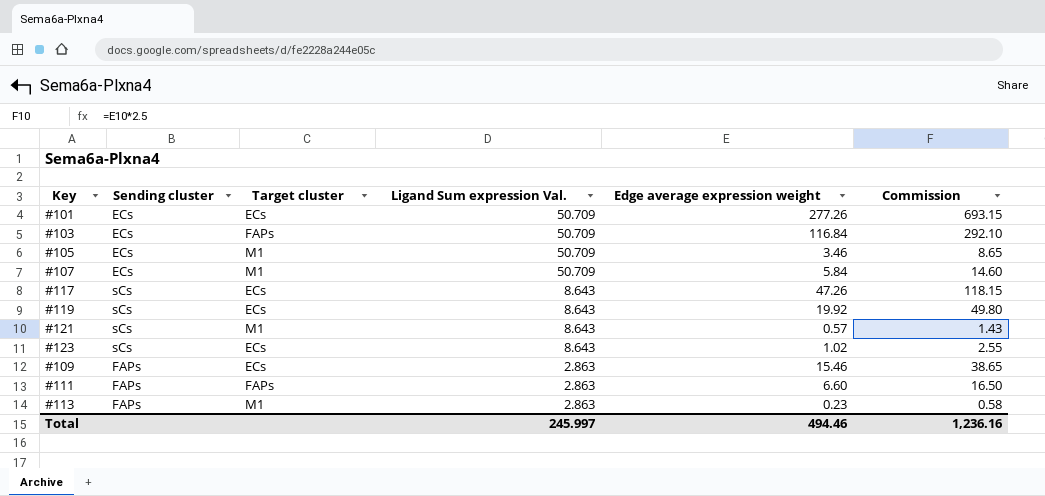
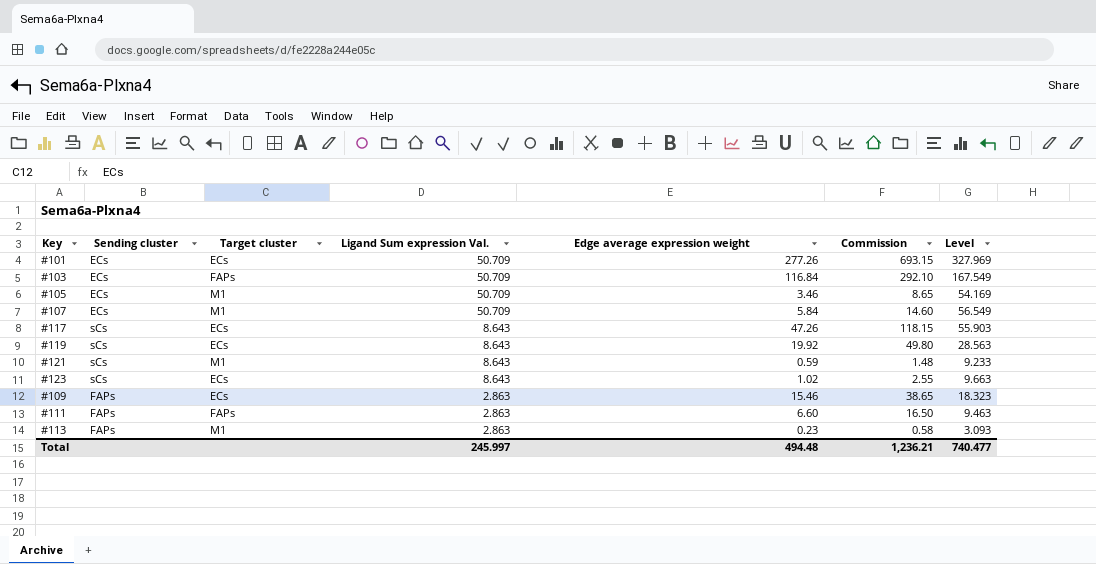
column Level | formula: none -> [Ligand Sum expression Val.] + [Edge average expression weight]
#121 | Edge average expression weight: 0.57 -> 0.59
#121 | Commission: 1.43 -> 1.48
Total | Edge average expression weight: 494.46 -> 494.48
Total | Commission: 1,236.16 -> 1,236.21

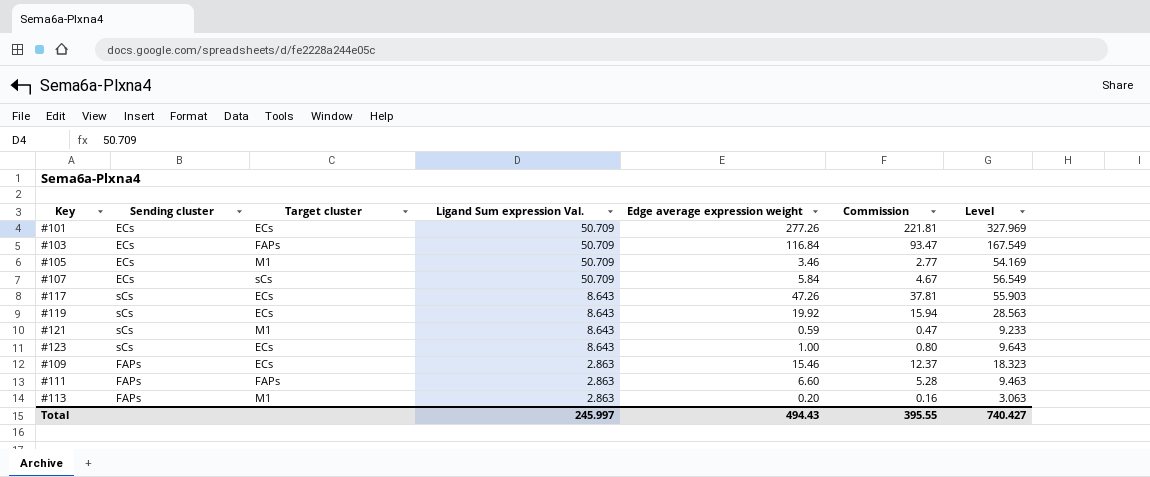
column Commission | formula: [Edge average expression weight] * 2.5 -> [Edge average expression weight] * 0.8
#107 | Target cluster: M1 -> sCs
#123 | Edge average expression weight: 1.02 -> 1.00
#123 | Level: 9.663 -> 9.643
#113 | Edge average expression weight: 0.23 -> 0.20
#113 | Level: 3.093 -> 3.063
Total | Edge average expression weight: 494.48 -> 494.43
Total | Commission: 1,236.21 -> 395.55
Total | Level: 740.477 -> 740.427

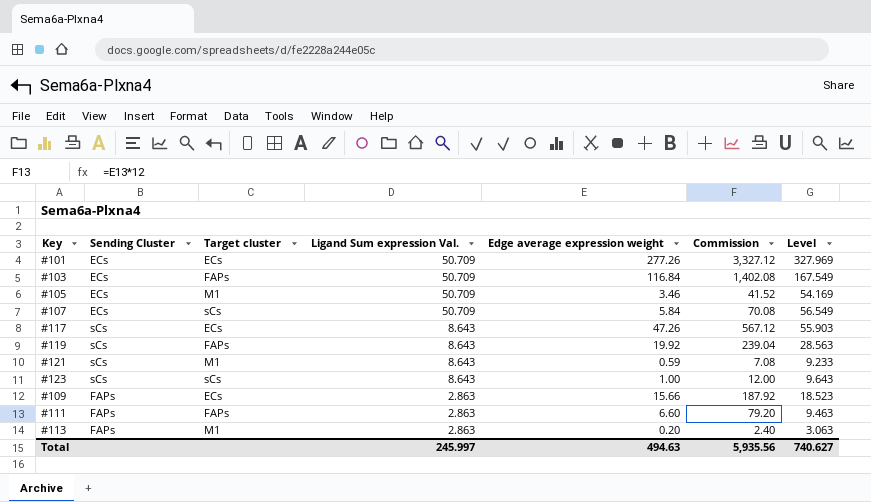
column name: Sending cluster -> Sending Cluster
column Commission | formula: [Edge average expression weight] * 0.8 -> [Edge average expression weight] * 12
#119 | Target cluster: ECs -> FAPs
#123 | Target cluster: ECs -> sCs
#109 | Edge average expression weight: 15.46 -> 15.66
#109 | Level: 18.323 -> 18.523
Total | Edge average expression weight: 494.43 -> 494.63
Total | Commission: 395.55 -> 5,935.56
Total | Level: 740.427 -> 740.627

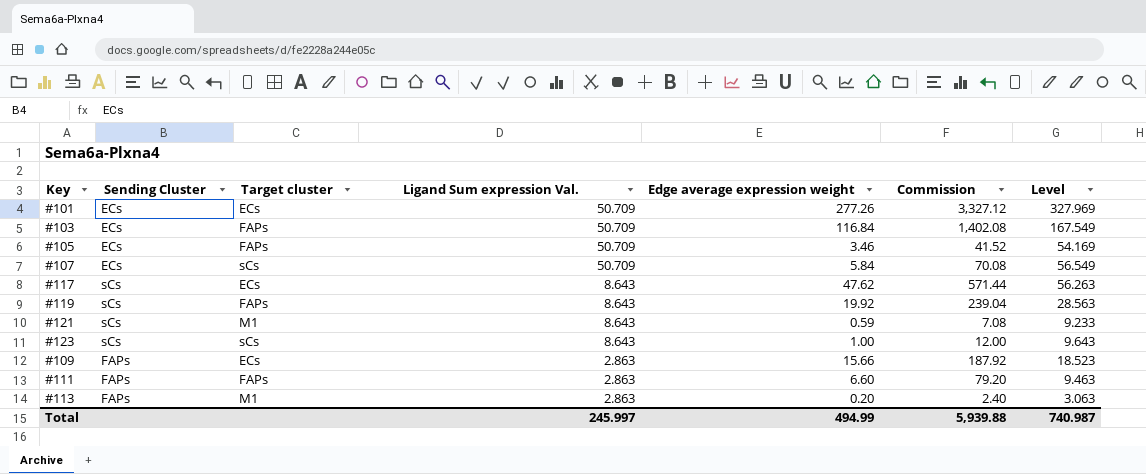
#105 | Target cluster: M1 -> FAPs
#117 | Edge average expression weight: 47.26 -> 47.62
#117 | Commission: 567.12 -> 571.44
#117 | Level: 55.903 -> 56.263
Total | Edge average expression weight: 494.63 -> 494.99
Total | Commission: 5,935.56 -> 5,939.88
Total | Level: 740.627 -> 740.987

